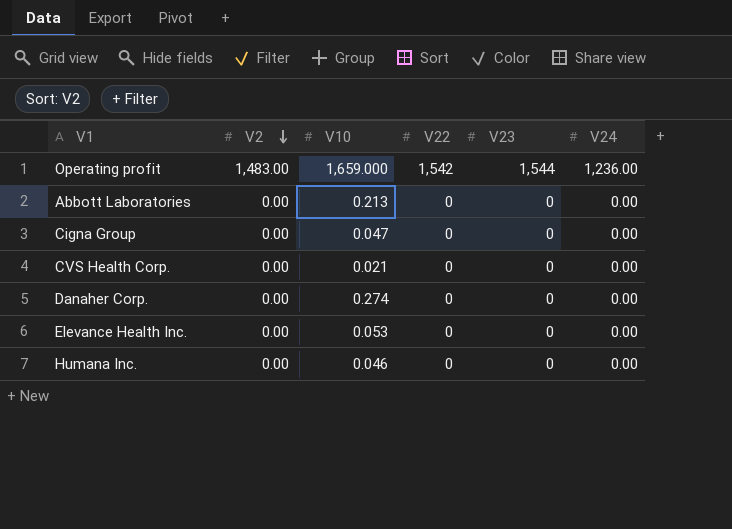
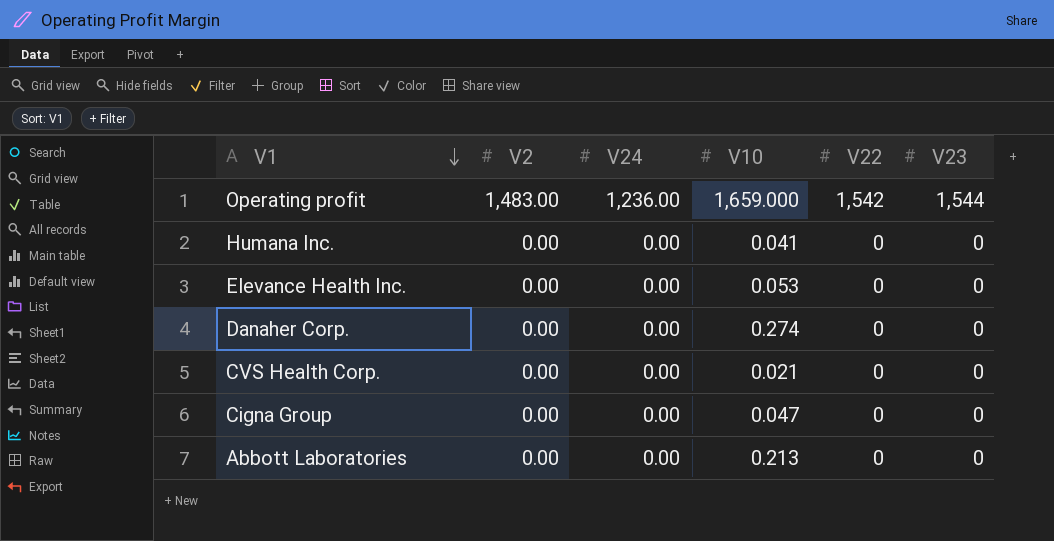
row order: V2 descending -> V1 descending
column V24 | position: 6 -> 3
Humana Inc. | V10: 0.046 -> 0.041

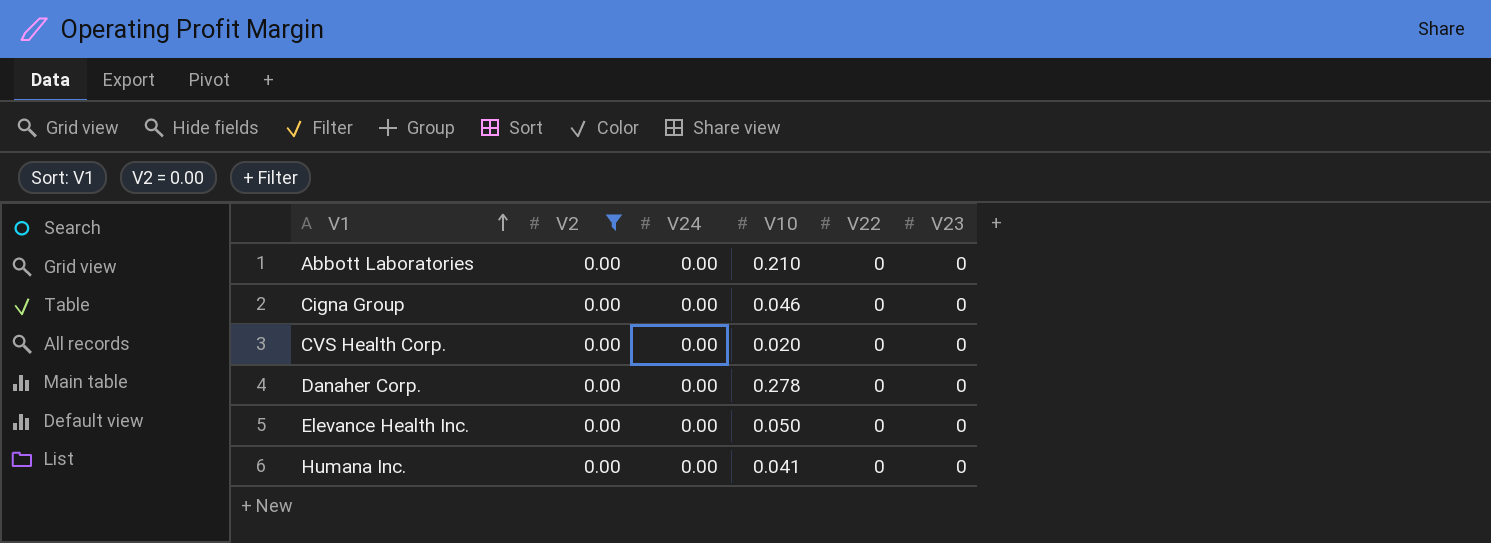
filter: none -> V2 = 0.00
row order: V1 descending -> V1 ascending
Abbott Laboratories | V10: 0.213 -> 0.210
Cigna Group | V10: 0.047 -> 0.046
CVS Health Corp. | V10: 0.021 -> 0.020
Danaher Corp. | V10: 0.274 -> 0.278
Elevance Health Inc. | V10: 0.053 -> 0.050

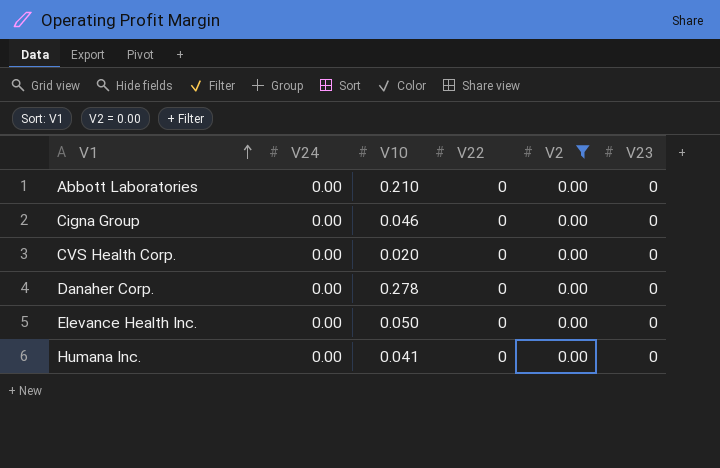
column V2 | position: 2 -> 5

